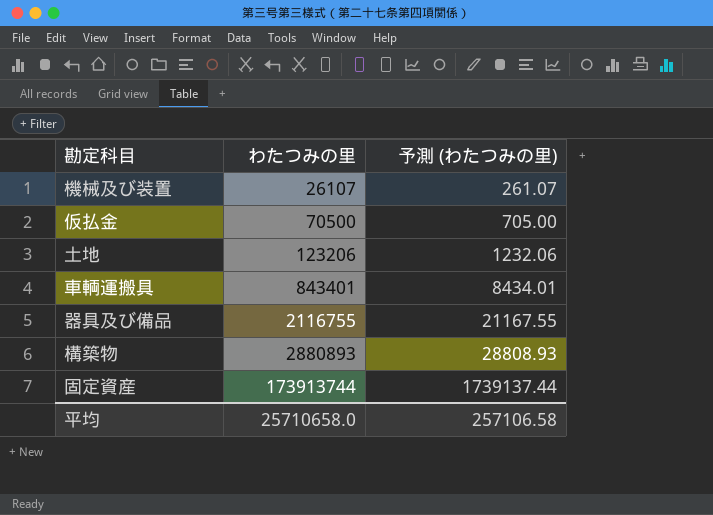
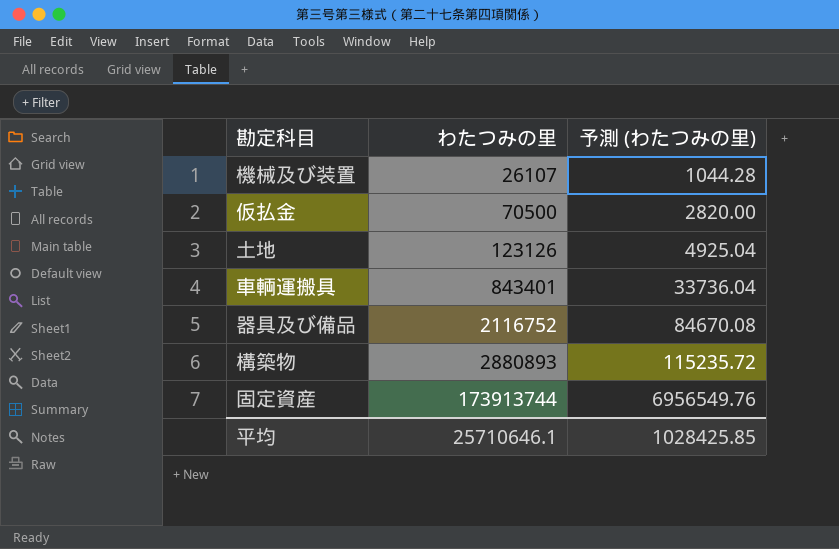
column 予測 (わたつみの里) | formula: [わたつみの里] * 0.01 -> [わたつみの里] * 0.04
土地 | わたつみの里: 123206 -> 123126
器具及び備品 | わたつみの里: 2116755 -> 2116752
平均 | わたつみの里: 25710658.0 -> 25710646.1
平均 | 予測 (わたつみの里): 257106.58 -> 1028425.85

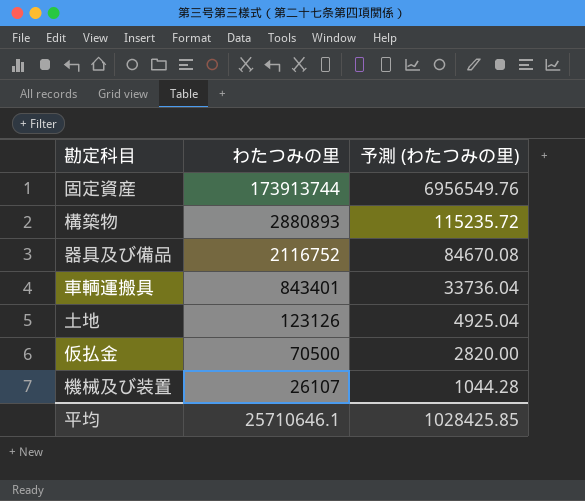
row order: わたつみの里 ascending -> わたつみの里 descending

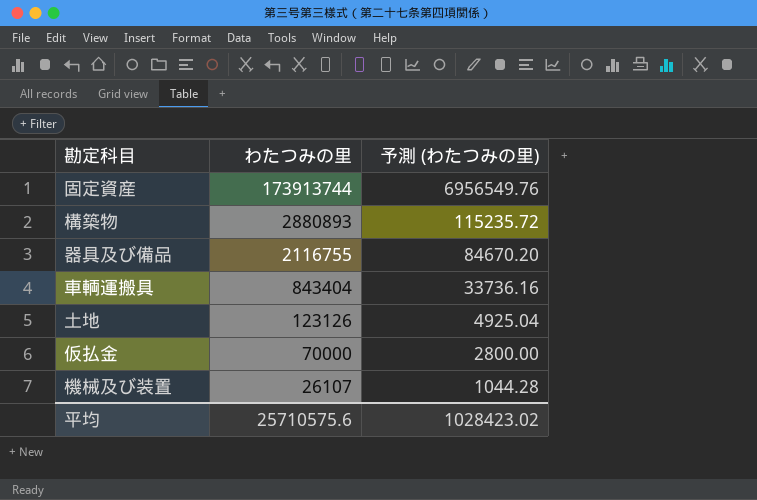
器具及び備品 | わたつみの里: 2116752 -> 2116755
器具及び備品 | 予測 (わたつみの里): 84670.08 -> 84670.20
車輌運搬具 | わたつみの里: 843401 -> 843404
車輌運搬具 | 予測 (わたつみの里): 33736.04 -> 33736.16
仮払金 | わたつみの里: 70500 -> 70000
仮払金 | 予測 (わたつみの里): 2820.00 -> 2800.00
平均 | わたつみの里: 25710646.1 -> 25710575.6
平均 | 予測 (わたつみの里): 1028425.85 -> 1028423.02

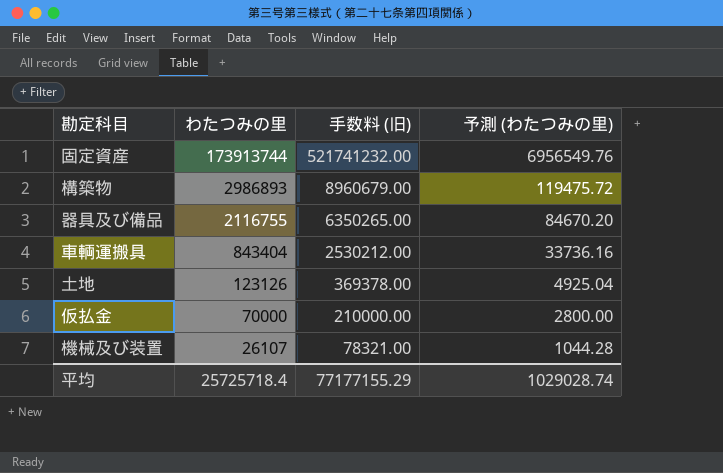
column 手数料 (旧) | formula: none -> [わたつみの里] * 3
構築物 | わたつみの里: 2880893 -> 2986893
構築物 | 予測 (わたつみの里): 115235.72 -> 119475.72
平均 | わたつみの里: 25710575.6 -> 25725718.4
平均 | 予測 (わたつみの里): 1028423.02 -> 1029028.74

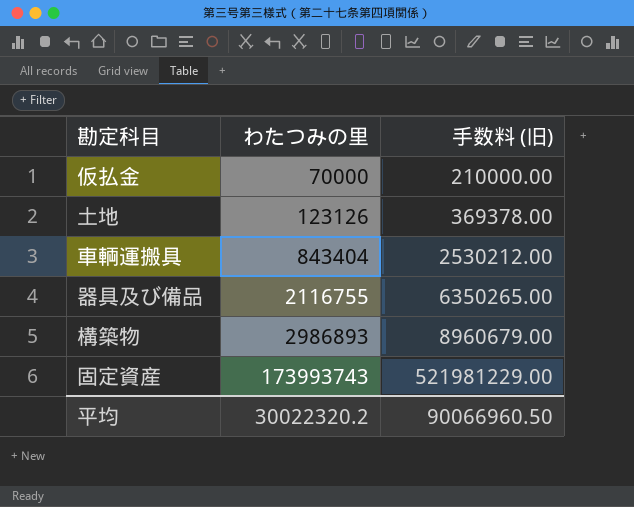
row order: わたつみの里 descending -> わたつみの里 ascending
column 予測 (わたつみの里) | formula: [わたつみの里] * 0.04 -> none
row 機械及び装置: 26107 | 78321.00 | 1044.28 -> none
固定資産 | わたつみの里: 173913744 -> 173993743
固定資産 | 手数料 (旧): 521741232.00 -> 521981229.00
平均 | わたつみの里: 25725718.4 -> 30022320.2
平均 | 手数料 (旧): 77177155.29 -> 90066960.50

